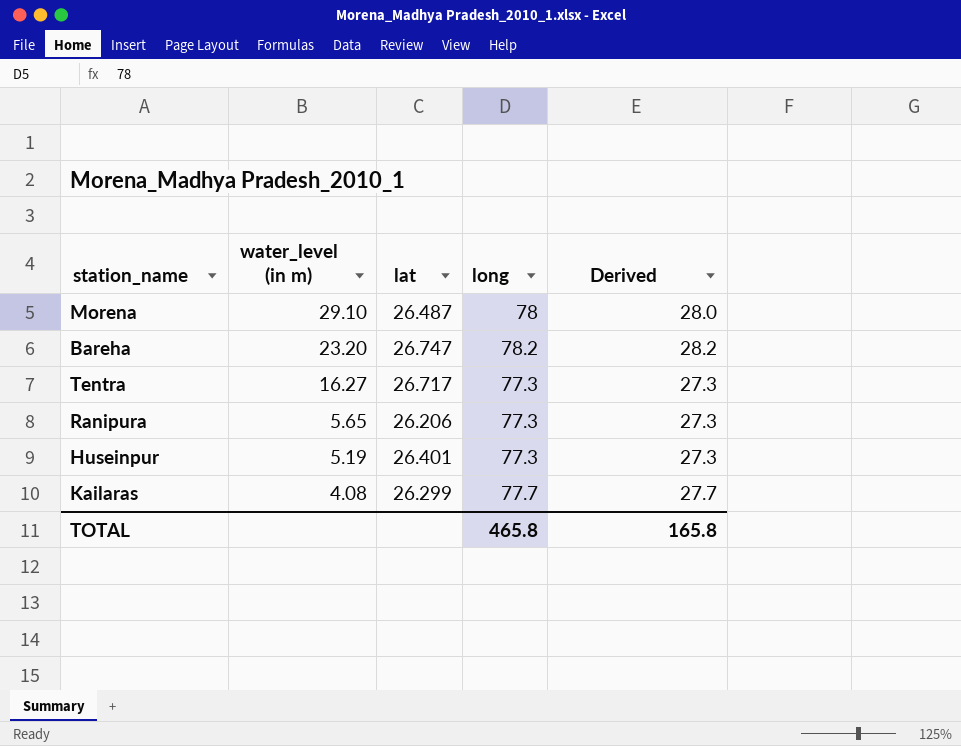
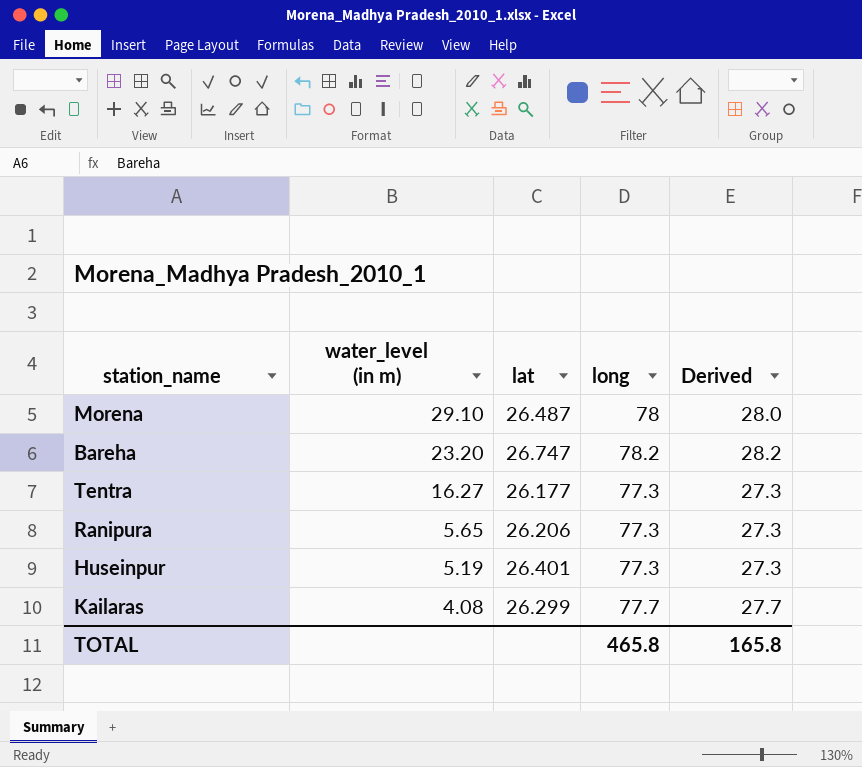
Tentra | lat: 26.717 -> 26.177

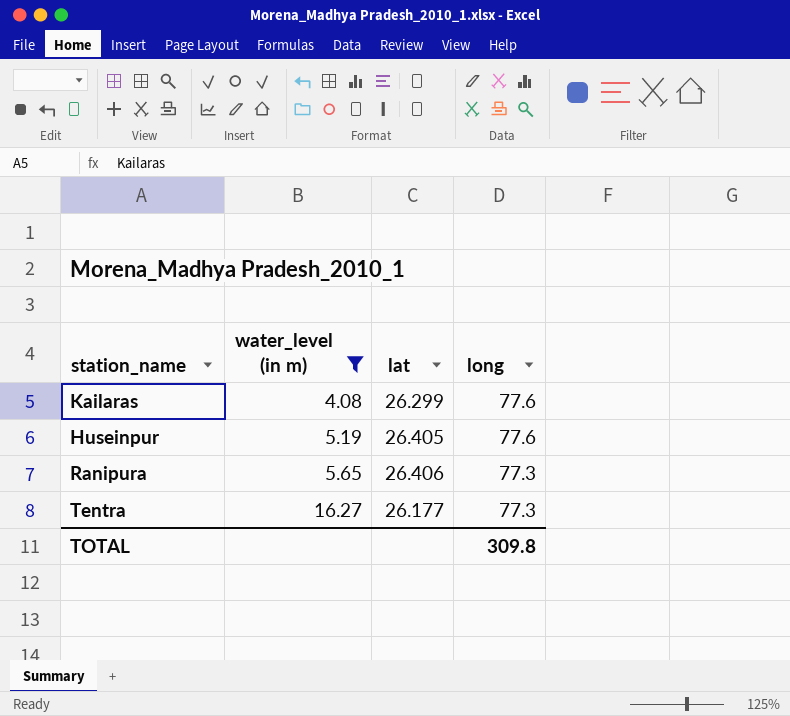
filter: none -> water_level (in m) <= 16.27
row order: water_level (in m) descending -> water_level (in m) ascending
column Derived | formula: [long] - 50 -> none
Kailaras | long: 77.7 -> 77.6
Huseinpur | lat: 26.401 -> 26.405
Huseinpur | long: 77.3 -> 77.6
Ranipura | lat: 26.206 -> 26.406
TOTAL | long: 465.8 -> 309.8

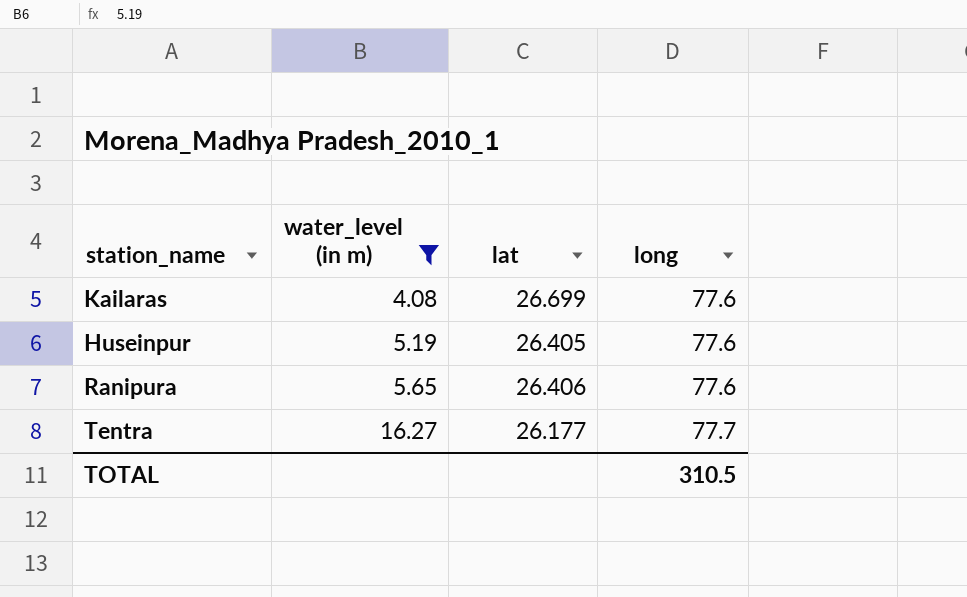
Kailaras | lat: 26.299 -> 26.699
Ranipura | long: 77.3 -> 77.6
Tentra | long: 77.3 -> 77.7
TOTAL | long: 309.8 -> 310.5

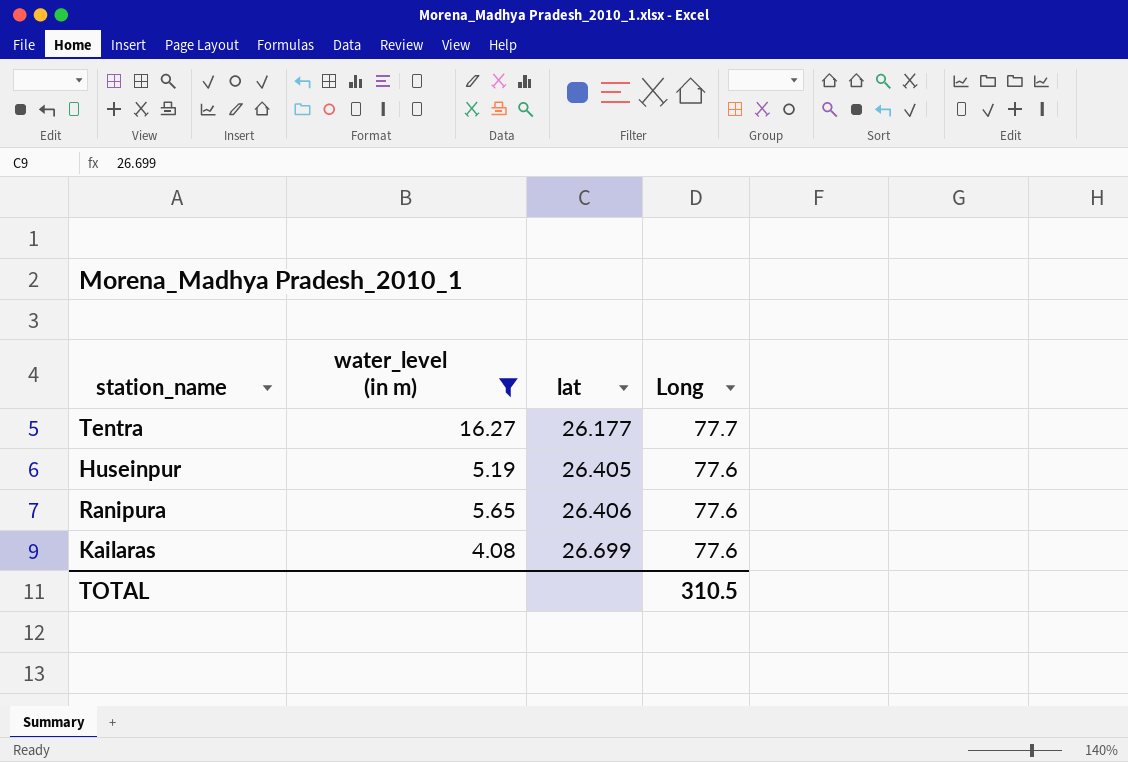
row order: water_level (in m) ascending -> lat ascending
column name: long -> Long

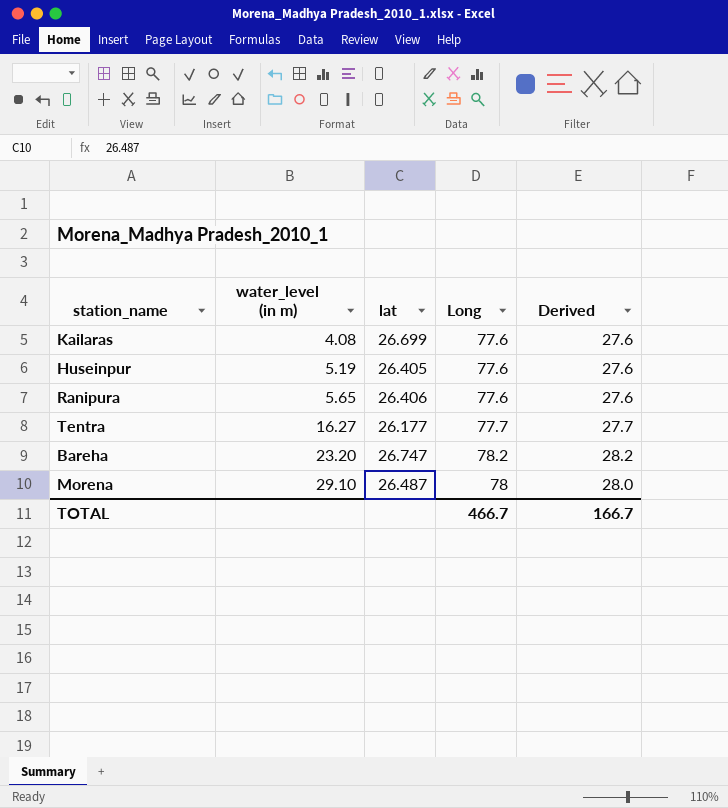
filter: water_level (in m) <= 16.27 -> none
row order: lat ascending -> water_level (in m) ascending
column Derived | formula: none -> [Long] - 50
TOTAL | Long: 310.5 -> 466.7

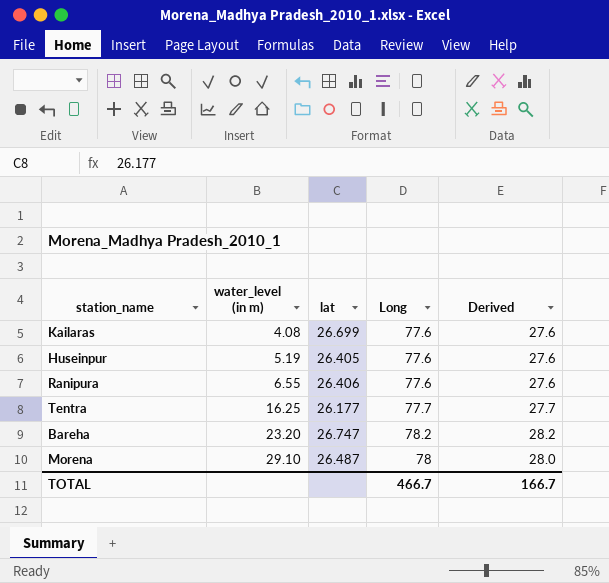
Ranipura | water_level (in m): 5.65 -> 6.55
Tentra | water_level (in m): 16.27 -> 16.25

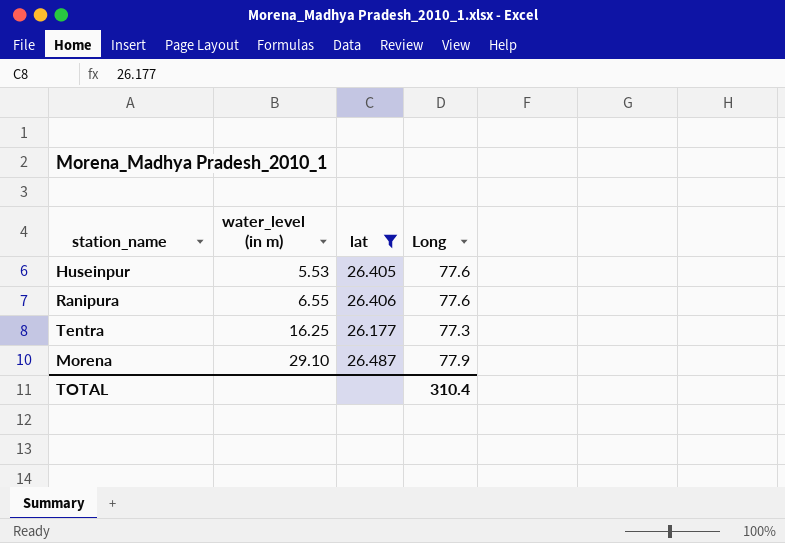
filter: none -> lat <= 26.487
column Derived | formula: [Long] - 50 -> none
Huseinpur | water_level (in m): 5.19 -> 5.53
Tentra | Long: 77.7 -> 77.3
Morena | Long: 78 -> 77.9
TOTAL | Long: 466.7 -> 310.4

